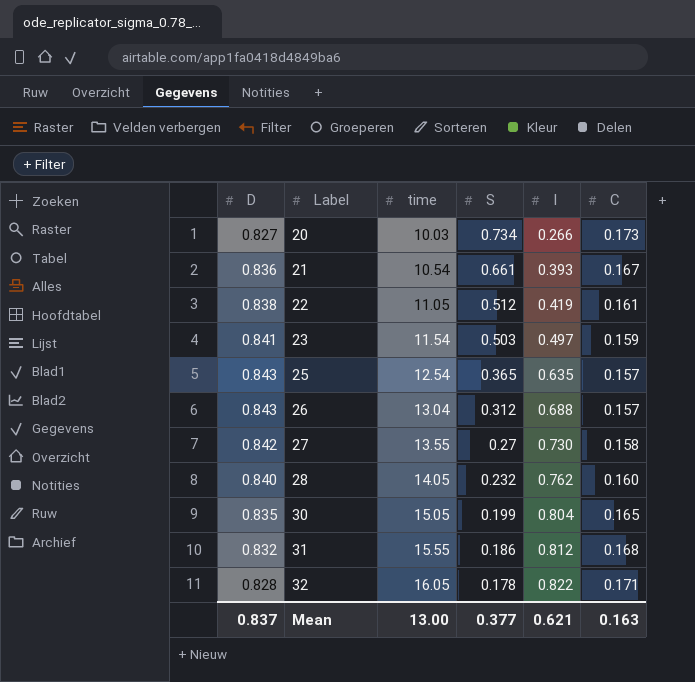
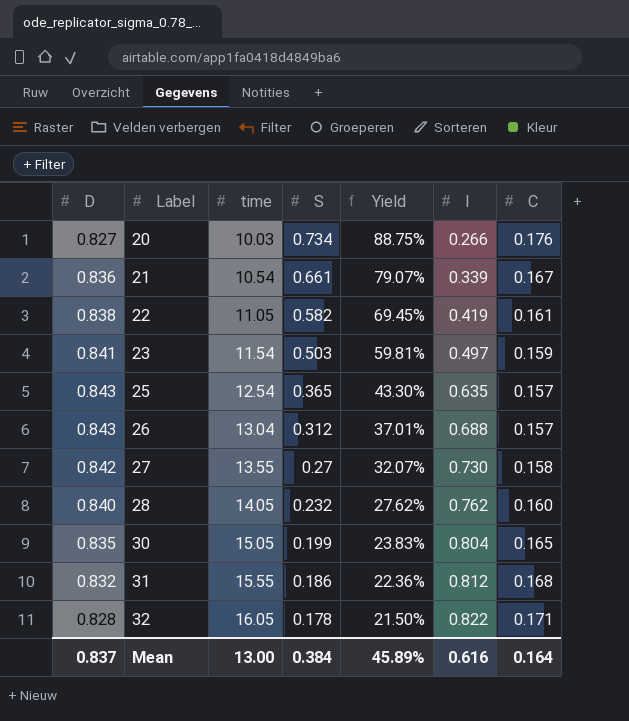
column Yield | formula: none -> [S] / [D]
20 | C: 0.173 -> 0.176
21 | I: 0.393 -> 0.339
22 | S: 0.512 -> 0.582
Mean | S: 0.377 -> 0.384
Mean | I: 0.621 -> 0.616
Mean | C: 0.163 -> 0.164

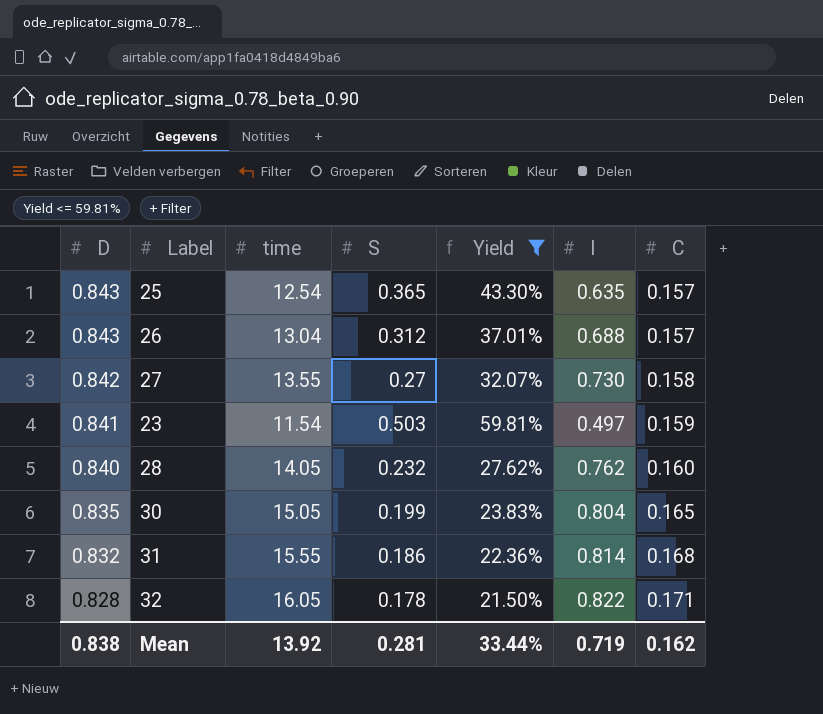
filter: none -> Yield <= 59.81%
row order: Label ascending -> D descending
31 | I: 0.812 -> 0.814
Mean | D: 0.837 -> 0.838
Mean | time: 13.00 -> 13.92
Mean | S: 0.384 -> 0.281
Mean | Yield: 45.89% -> 33.44%
Mean | I: 0.616 -> 0.719
Mean | C: 0.164 -> 0.162

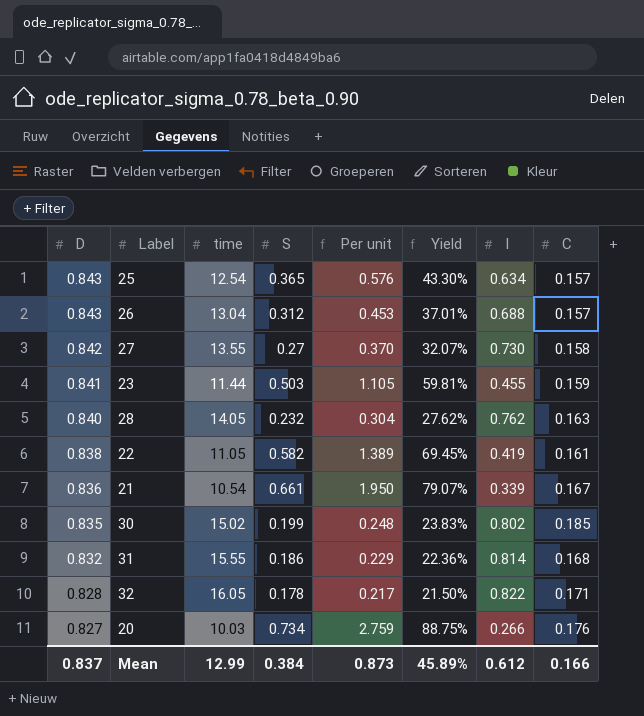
filter: Yield <= 59.81% -> none
column Per unit | formula: none -> [S] / [I]
25 | I: 0.635 -> 0.634
23 | time: 11.54 -> 11.44
23 | I: 0.497 -> 0.455
28 | C: 0.160 -> 0.163
30 | time: 15.05 -> 15.02
30 | I: 0.804 -> 0.802
30 | C: 0.165 -> 0.185
Mean | D: 0.838 -> 0.837
Mean | time: 13.92 -> 12.99
Mean | S: 0.281 -> 0.384
Mean | Yield: 33.44% -> 45.89%
Mean | I: 0.719 -> 0.612
Mean | C: 0.162 -> 0.166

